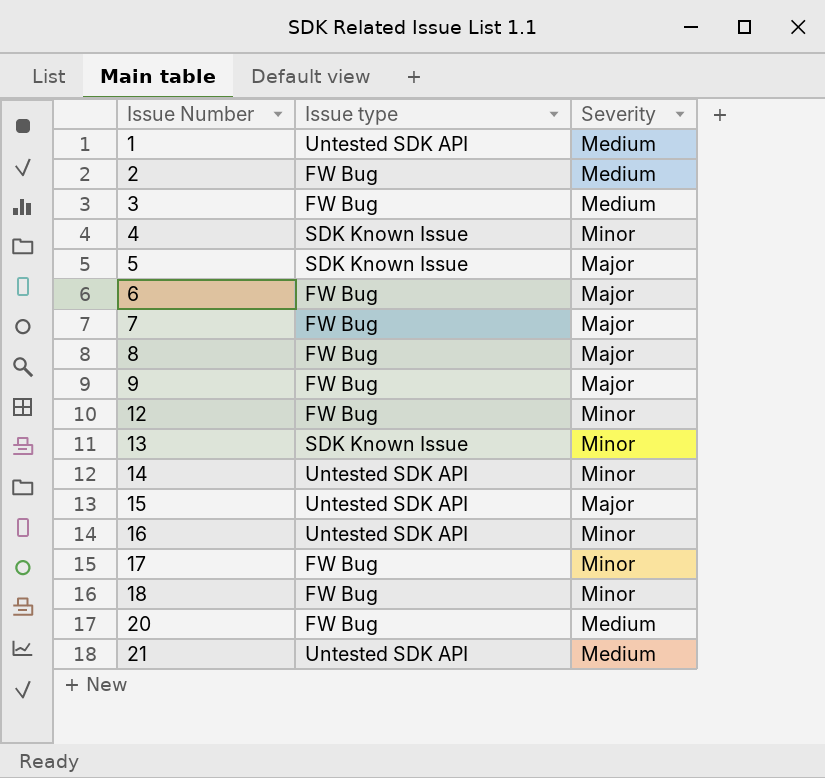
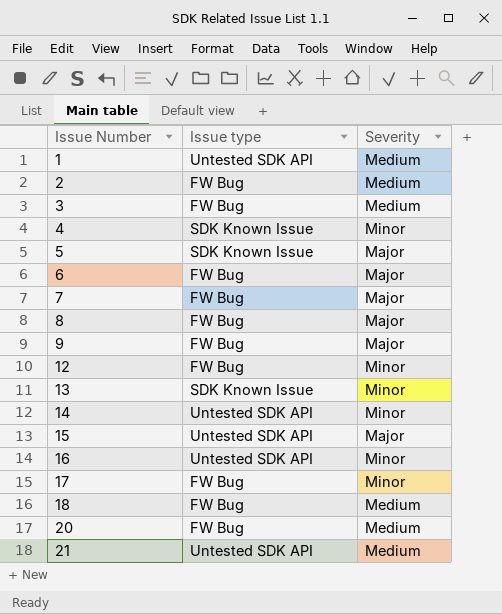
18 | Severity: Minor -> Medium

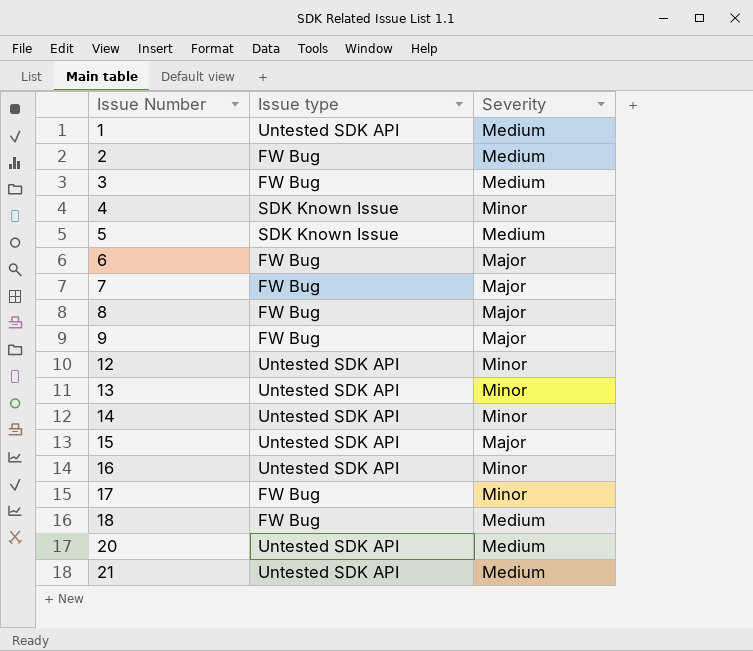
5 | Severity: Major -> Medium
12 | Issue type: FW Bug -> Untested SDK API
13 | Issue type: SDK Known Issue -> Untested SDK API
20 | Issue type: FW Bug -> Untested SDK API

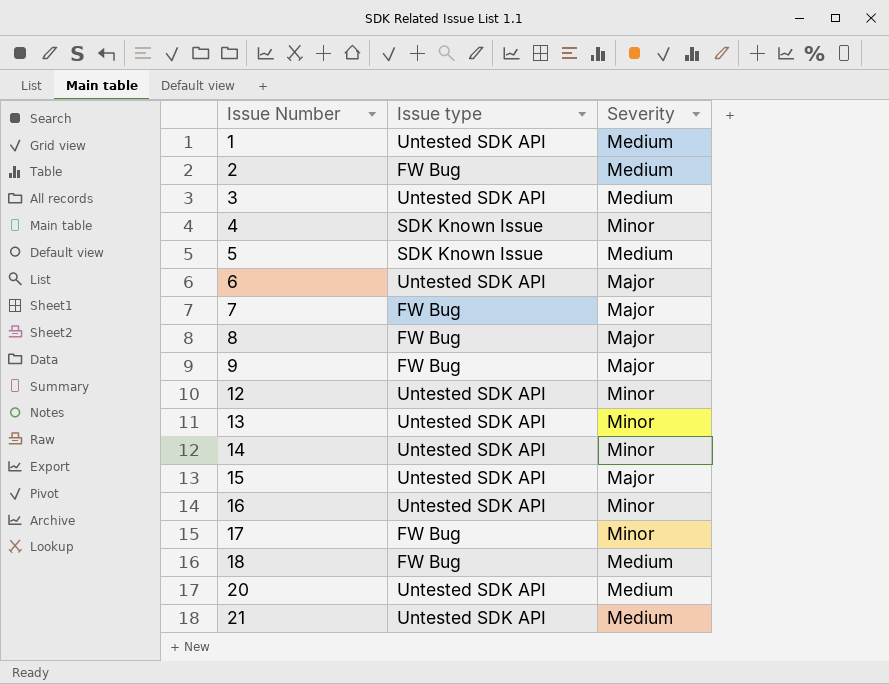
3 | Issue type: FW Bug -> Untested SDK API
6 | Issue type: FW Bug -> Untested SDK API

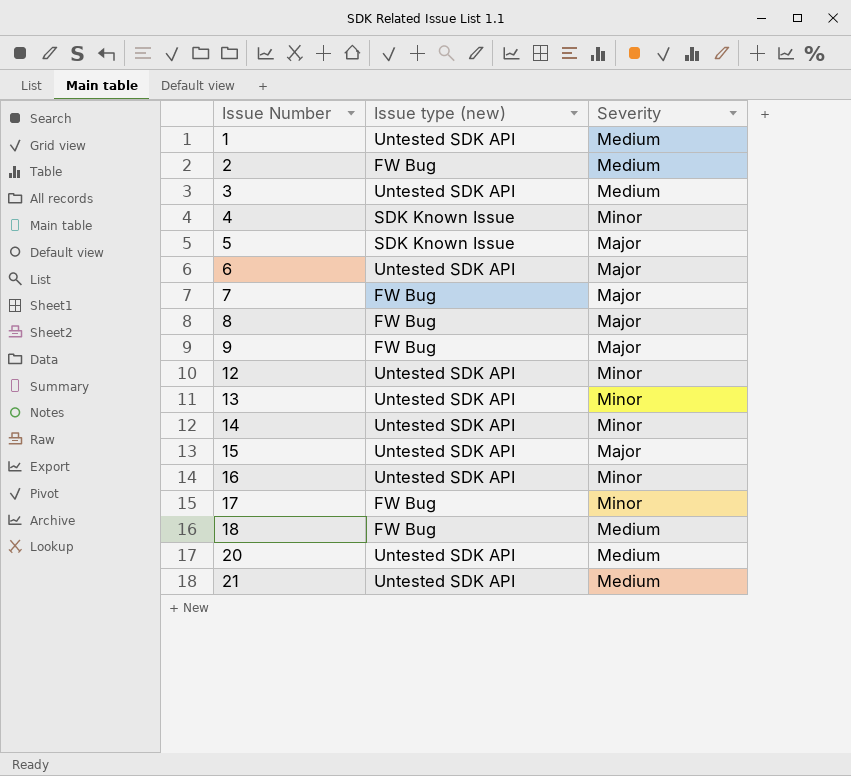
column name: Issue type -> Issue type (new)
5 | Severity: Medium -> Major

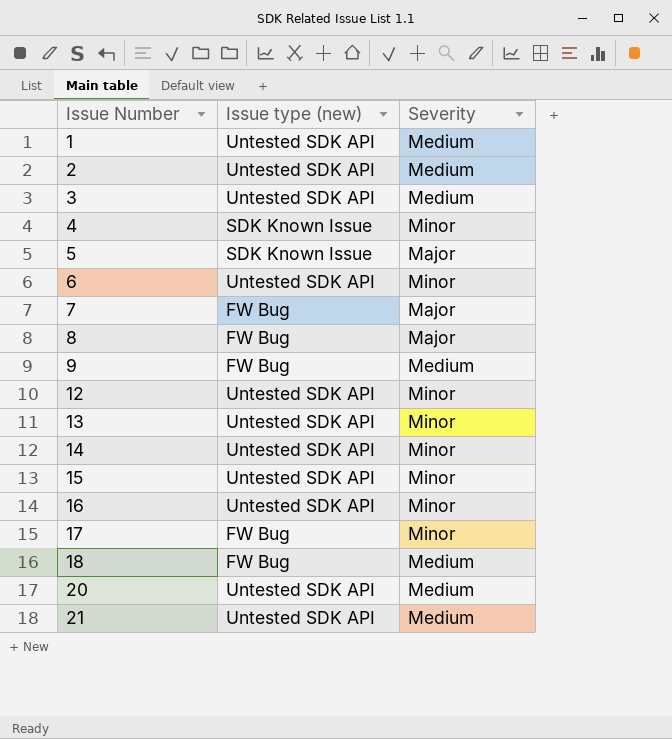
2 | Issue type (new): FW Bug -> Untested SDK API
6 | Severity: Major -> Minor
9 | Severity: Major -> Medium
15 | Severity: Major -> Minor

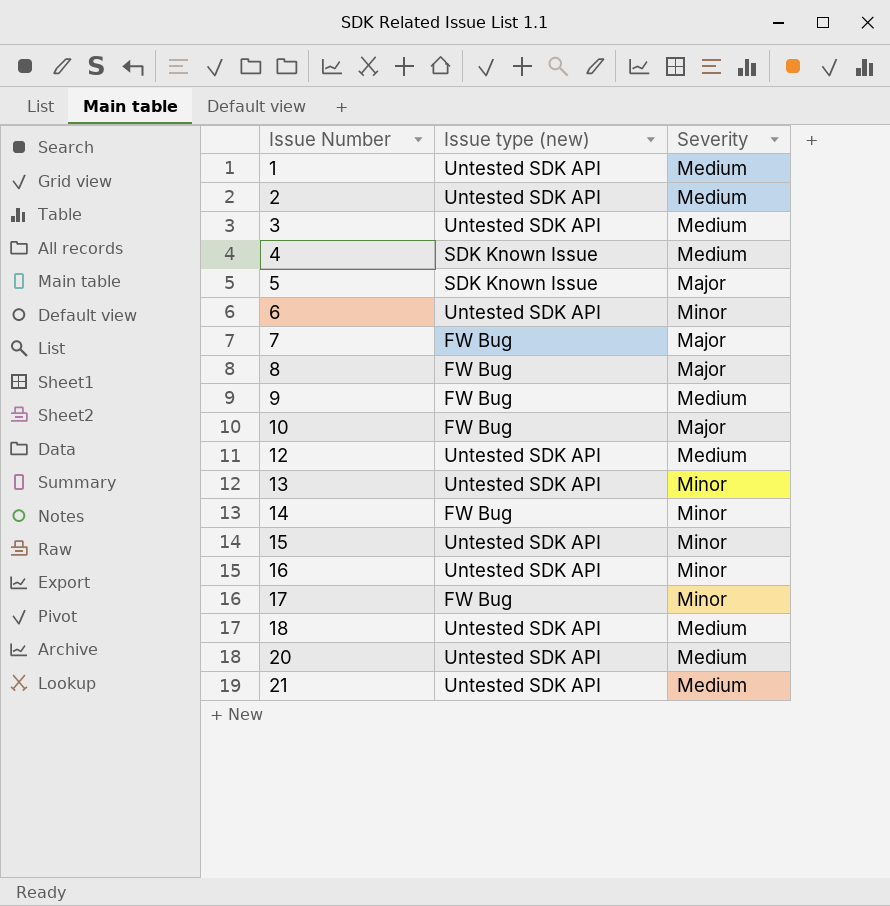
4 | Severity: Minor -> Medium
row 10: none -> FW Bug | Major
12 | Severity: Minor -> Medium
14 | Issue type (new): Untested SDK API -> FW Bug
18 | Issue type (new): FW Bug -> Untested SDK API

